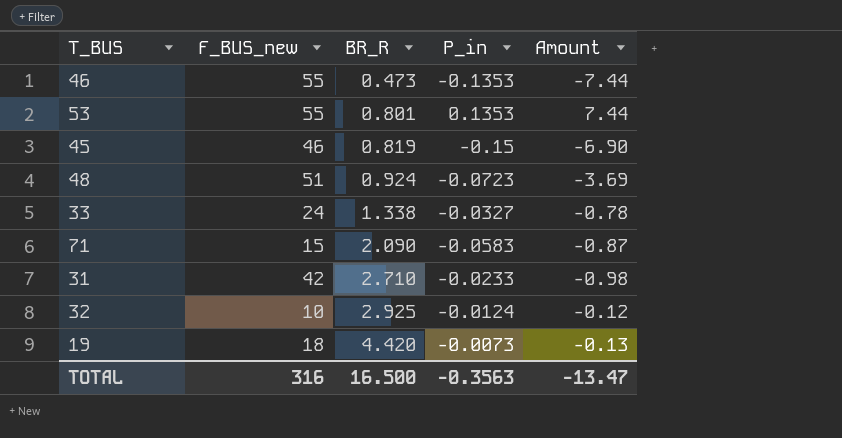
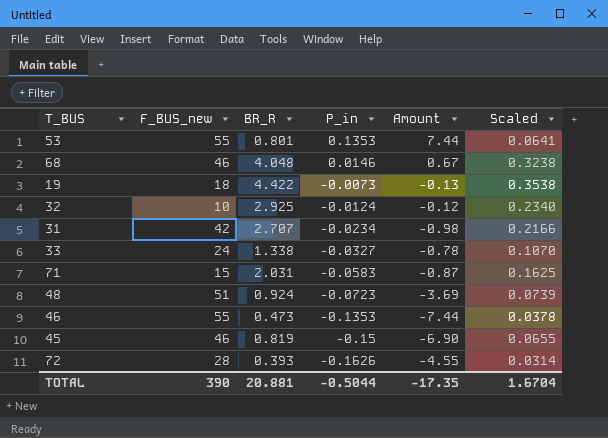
row order: BR_R ascending -> P_in descending
column Scaled | formula: none -> [BR_R] * 0.08
row 68: none -> 46 | 4.048 | 0.0146 | 0.67 | 0.3238
19 | BR_R: 4.420 -> 4.422
31 | BR_R: 2.710 -> 2.707
31 | P_in: -0.0233 -> -0.0234
71 | BR_R: 2.090 -> 2.031
row 72: none -> 28 | 0.393 | -0.1626 | -4.55 | 0.0314
TOTAL | F_BUS_new: 316 -> 390
TOTAL | BR_R: 16.500 -> 20.881
TOTAL | P_in: -0.3563 -> -0.5044
TOTAL | Amount: -13.47 -> -17.35

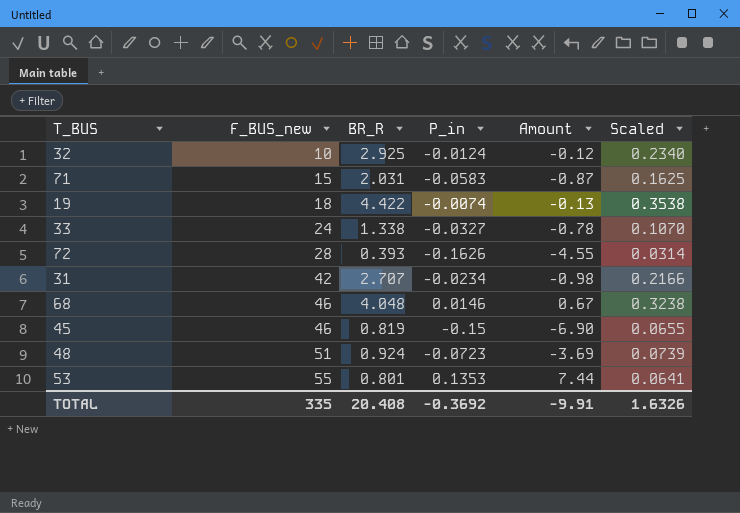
row order: P_in descending -> F_BUS_new ascending
row 46: 55 | 0.473 | -0.1353 | -7.44 | 0.0378 -> none
19 | P_in: -0.0073 -> -0.0074
TOTAL | F_BUS_new: 390 -> 335
TOTAL | BR_R: 20.881 -> 20.408
TOTAL | P_in: -0.5044 -> -0.3692
TOTAL | Amount: -17.35 -> -9.91
TOTAL | Scaled: 1.6704 -> 1.6326

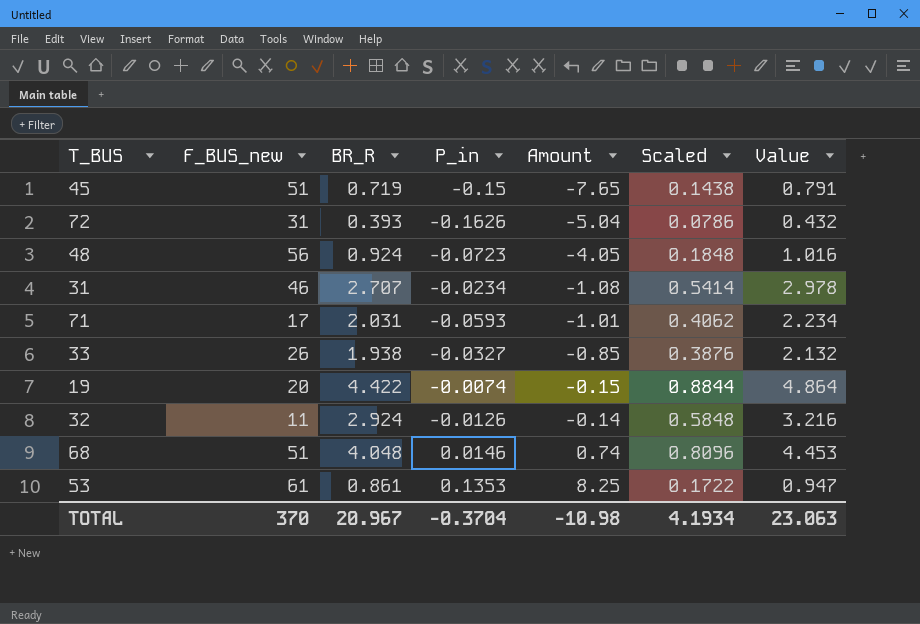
row order: F_BUS_new ascending -> Amount ascending
column Scaled | formula: [BR_R] * 0.08 -> [BR_R] * 0.2
column Value | formula: none -> [BR_R] * 1.1
45 | F_BUS_new: 46 -> 51
45 | BR_R: 0.819 -> 0.719
45 | Amount: -6.90 -> -7.65
72 | F_BUS_new: 28 -> 31
72 | Amount: -4.55 -> -5.04
48 | F_BUS_new: 51 -> 56
48 | Amount: -3.69 -> -4.05
31 | F_BUS_new: 42 -> 46
31 | Amount: -0.98 -> -1.08
71 | F_BUS_new: 15 -> 17
71 | P_in: -0.0583 -> -0.0593
71 | Amount: -0.87 -> -1.01
33 | F_BUS_new: 24 -> 26
33 | BR_R: 1.338 -> 1.938
33 | Amount: -0.78 -> -0.85
19 | F_BUS_new: 18 -> 20
19 | Amount: -0.13 -> -0.15
32 | F_BUS_new: 10 -> 11
32 | BR_R: 2.925 -> 2.924
32 | P_in: -0.0124 -> -0.0126
32 | Amount: -0.12 -> -0.14
68 | F_BUS_new: 46 -> 51
68 | Amount: 0.67 -> 0.74
53 | F_BUS_new: 55 -> 61
53 | BR_R: 0.801 -> 0.861
53 | Amount: 7.44 -> 8.25
TOTAL | F_BUS_new: 335 -> 370
TOTAL | BR_R: 20.408 -> 20.967
TOTAL | P_in: -0.3692 -> -0.3704
TOTAL | Amount: -9.91 -> -10.98
TOTAL | Scaled: 1.6326 -> 4.1934

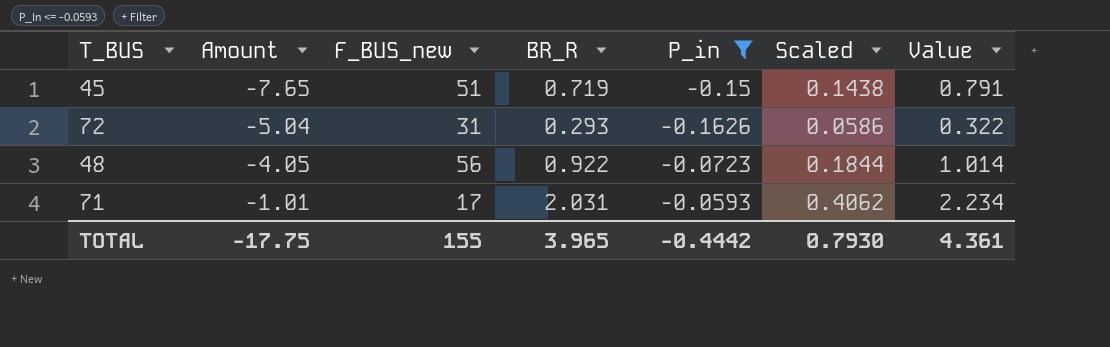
filter: none -> P_in <= -0.0593
column Amount | position: 5 -> 2
72 | BR_R: 0.393 -> 0.293
72 | Scaled: 0.0786 -> 0.0586
72 | Value: 0.432 -> 0.322
48 | BR_R: 0.924 -> 0.922
48 | Scaled: 0.1848 -> 0.1844
48 | Value: 1.016 -> 1.014
TOTAL | Amount: -10.98 -> -17.75
TOTAL | F_BUS_new: 370 -> 155
TOTAL | BR_R: 20.967 -> 3.965
TOTAL | P_in: -0.3704 -> -0.4442
TOTAL | Scaled: 4.1934 -> 0.7930
TOTAL | Value: 23.063 -> 4.361

